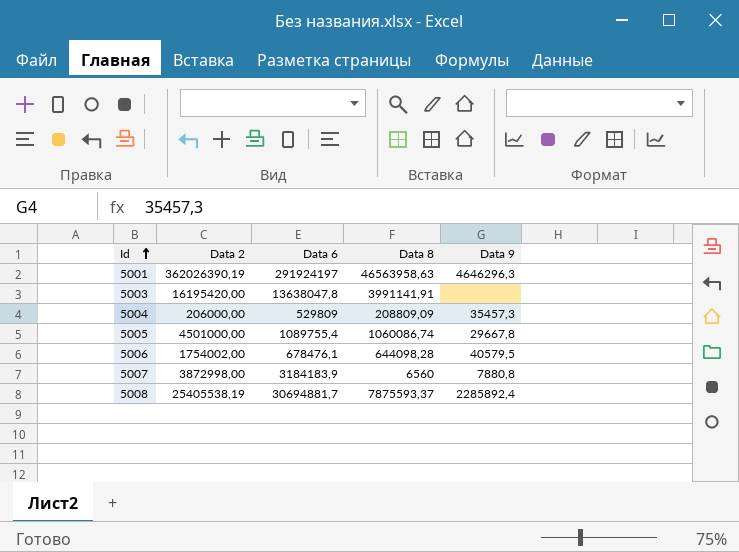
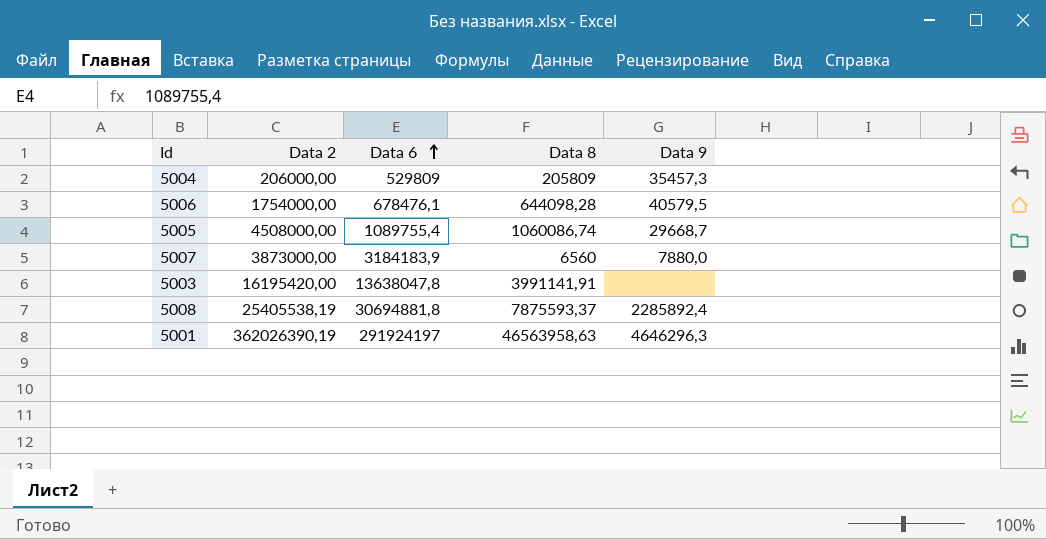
row order: Id ascending -> Data 6 ascending
5004 | Data 8: 208809,09 -> 205809
5006 | Data 2: 1754002,00 -> 1754000,00
5005 | Data 2: 4501000,00 -> 4508000,00
5005 | Data 9: 29667,8 -> 29668,7
5007 | Data 2: 3872998,00 -> 3873000,00
5007 | Data 9: 7880,8 -> 7880,0
5008 | Data 6: 30694881,7 -> 30694881,8

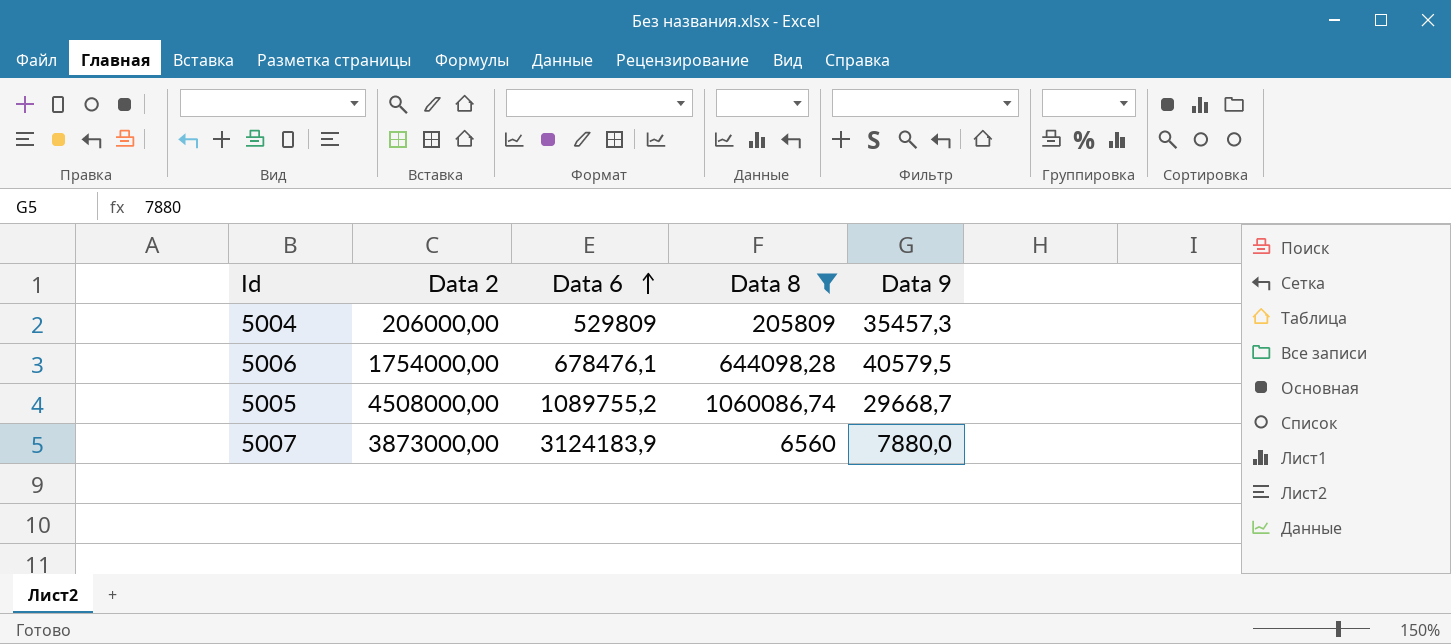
filter: none -> Data 8 <= 1060086,74
5005 | Data 6: 1089755,4 -> 1089755,2
5007 | Data 6: 3184183,9 -> 3124183,9

